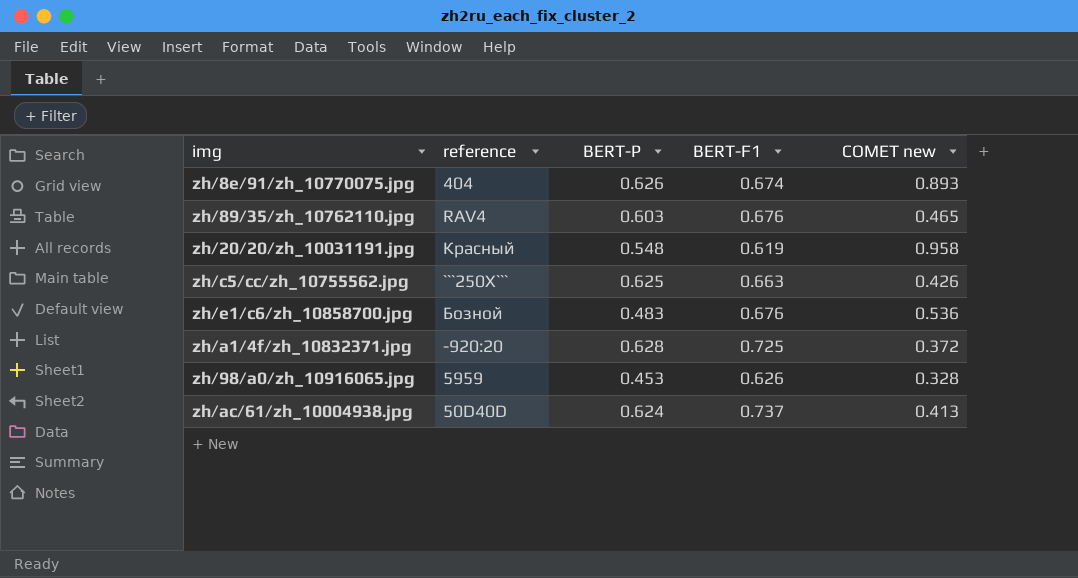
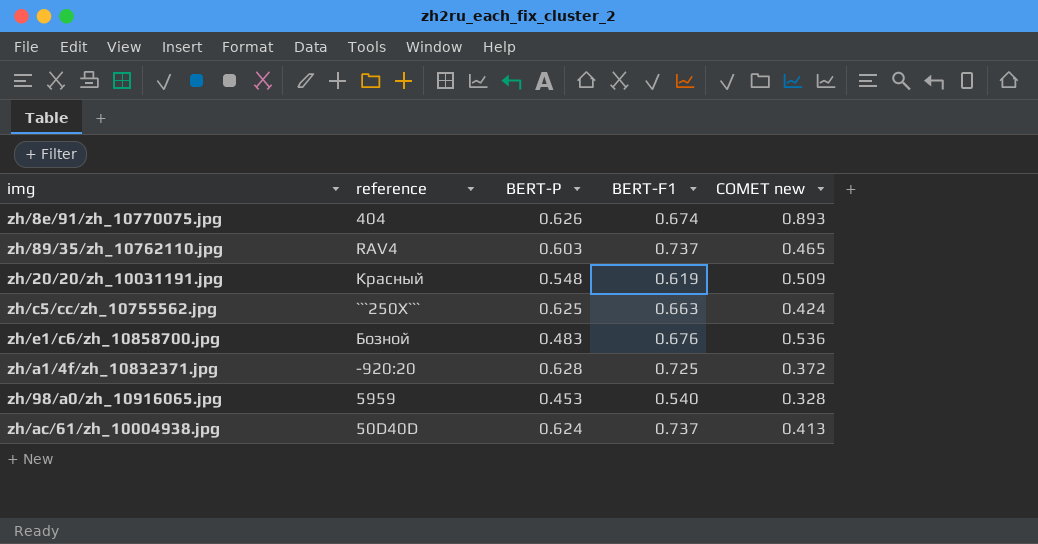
zh/89/35/zh_10762110.jpg | BERT-F1: 0.676 -> 0.737
zh/20/20/zh_10031191.jpg | COMET new: 0.958 -> 0.509
zh/c5/cc/zh_10755562.jpg | COMET new: 0.426 -> 0.424
zh/98/a0/zh_10916065.jpg | BERT-F1: 0.626 -> 0.540

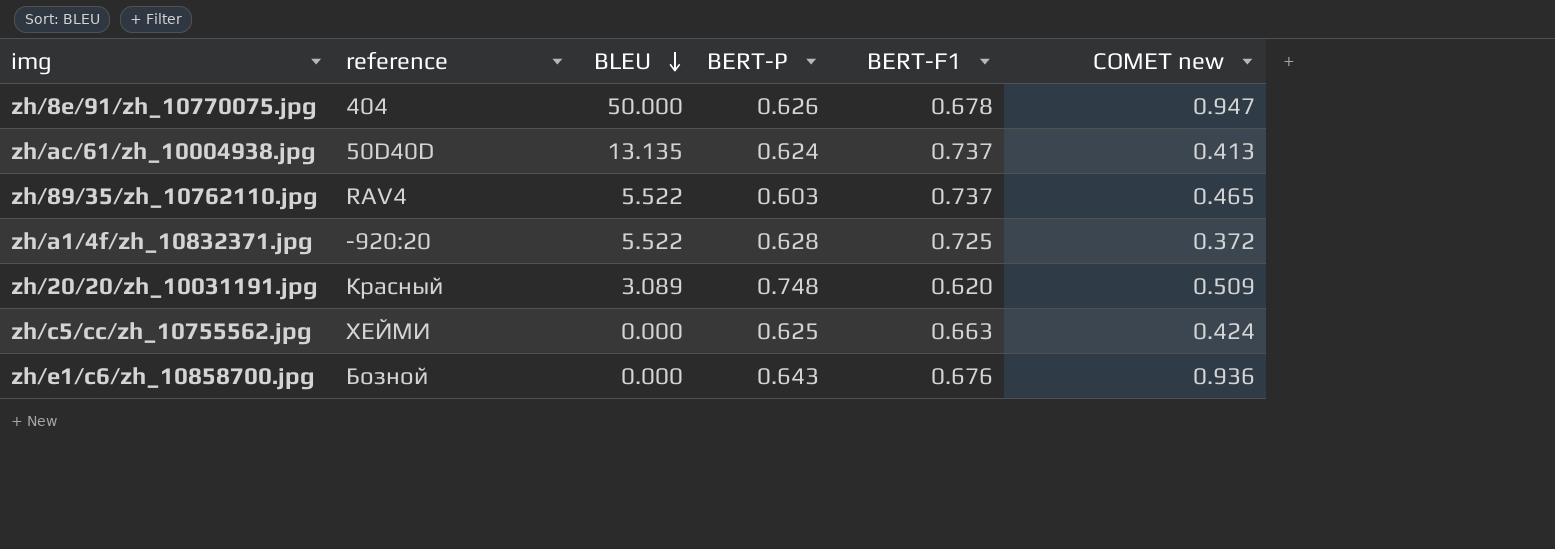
row order: none -> BLEU descending
column BLEU | position: none -> 3
row zh/98/a0/zh_10916065.jpg: 5959 | 0.453 | 0.540 | 0.328 -> none
zh/8e/91/zh_10770075.jpg | BERT-F1: 0.674 -> 0.678
zh/8e/91/zh_10770075.jpg | COMET new: 0.893 -> 0.947
zh/20/20/zh_10031191.jpg | BERT-P: 0.548 -> 0.748
zh/20/20/zh_10031191.jpg | BERT-F1: 0.619 -> 0.620
zh/c5/cc/zh_10755562.jpg | reference: ```250X``` -> ХЕЙМИ
zh/e1/c6/zh_10858700.jpg | BERT-P: 0.483 -> 0.643
zh/e1/c6/zh_10858700.jpg | COMET new: 0.536 -> 0.936

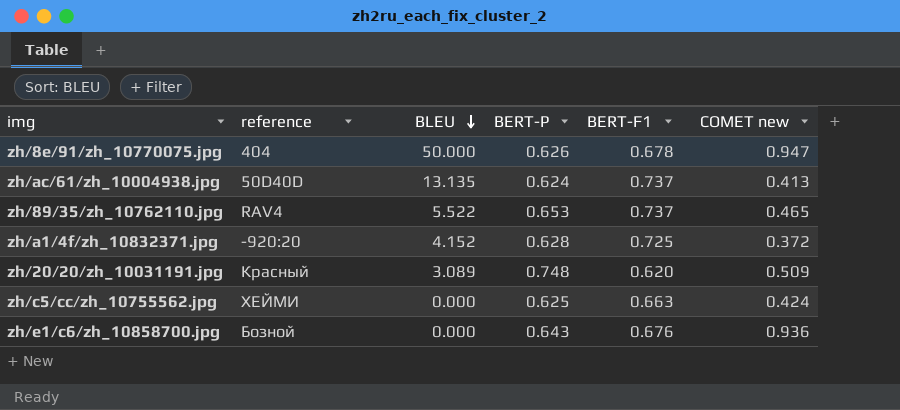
zh/89/35/zh_10762110.jpg | BERT-P: 0.603 -> 0.653
zh/a1/4f/zh_10832371.jpg | BLEU: 5.522 -> 4.152

